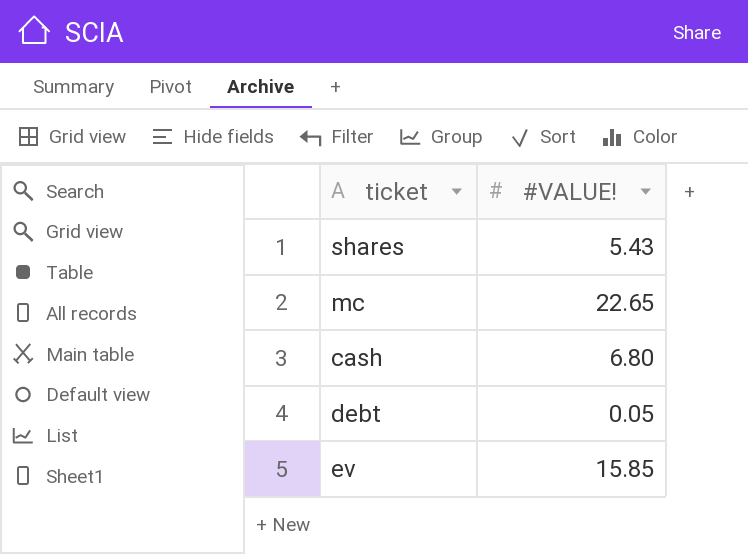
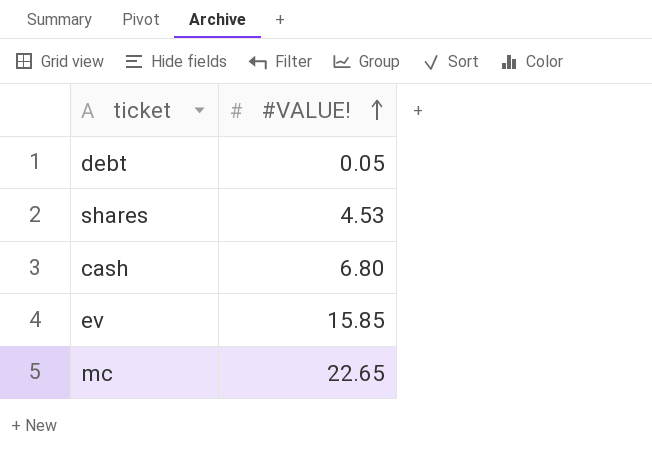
row order: none -> #VALUE! ascending
shares | #VALUE!: 5.43 -> 4.53

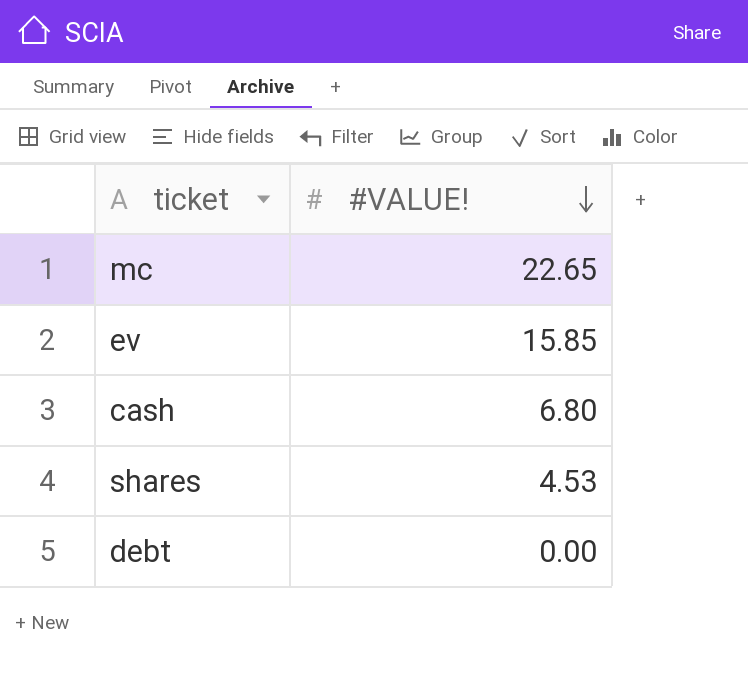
row order: #VALUE! ascending -> #VALUE! descending
debt | #VALUE!: 0.05 -> 0.00

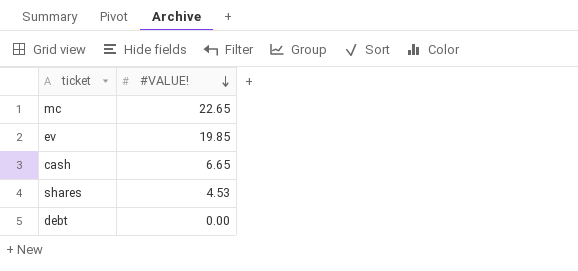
ev | #VALUE!: 15.85 -> 19.85
cash | #VALUE!: 6.80 -> 6.65

